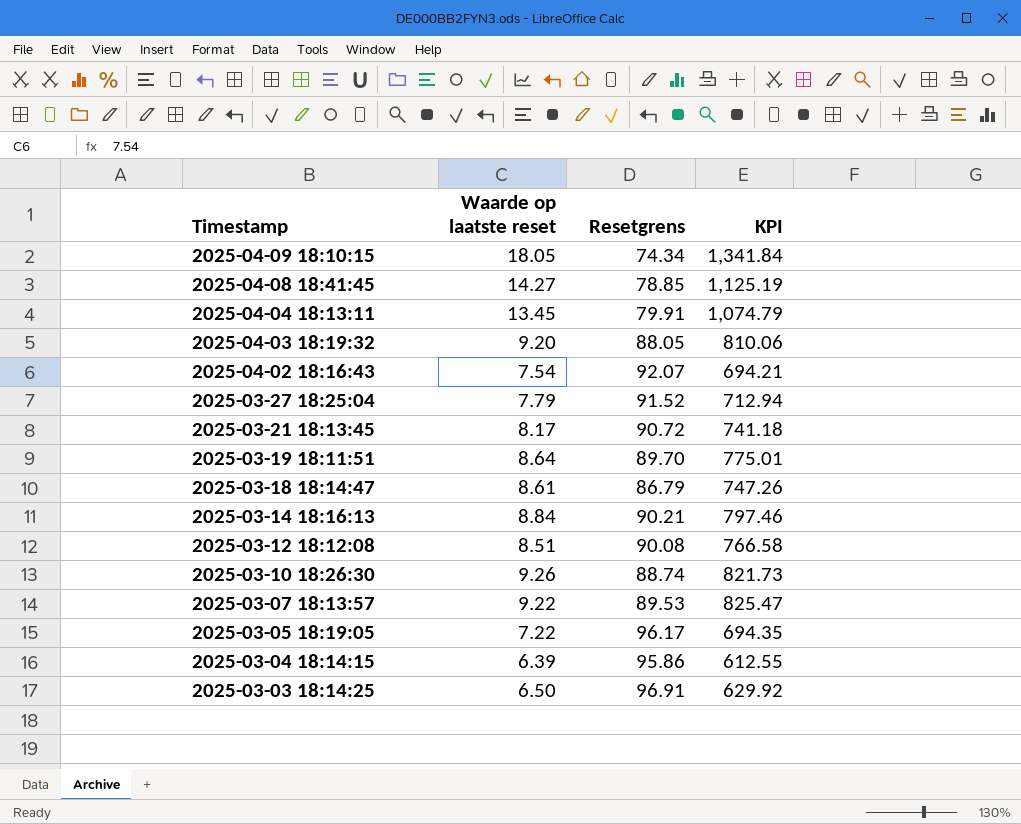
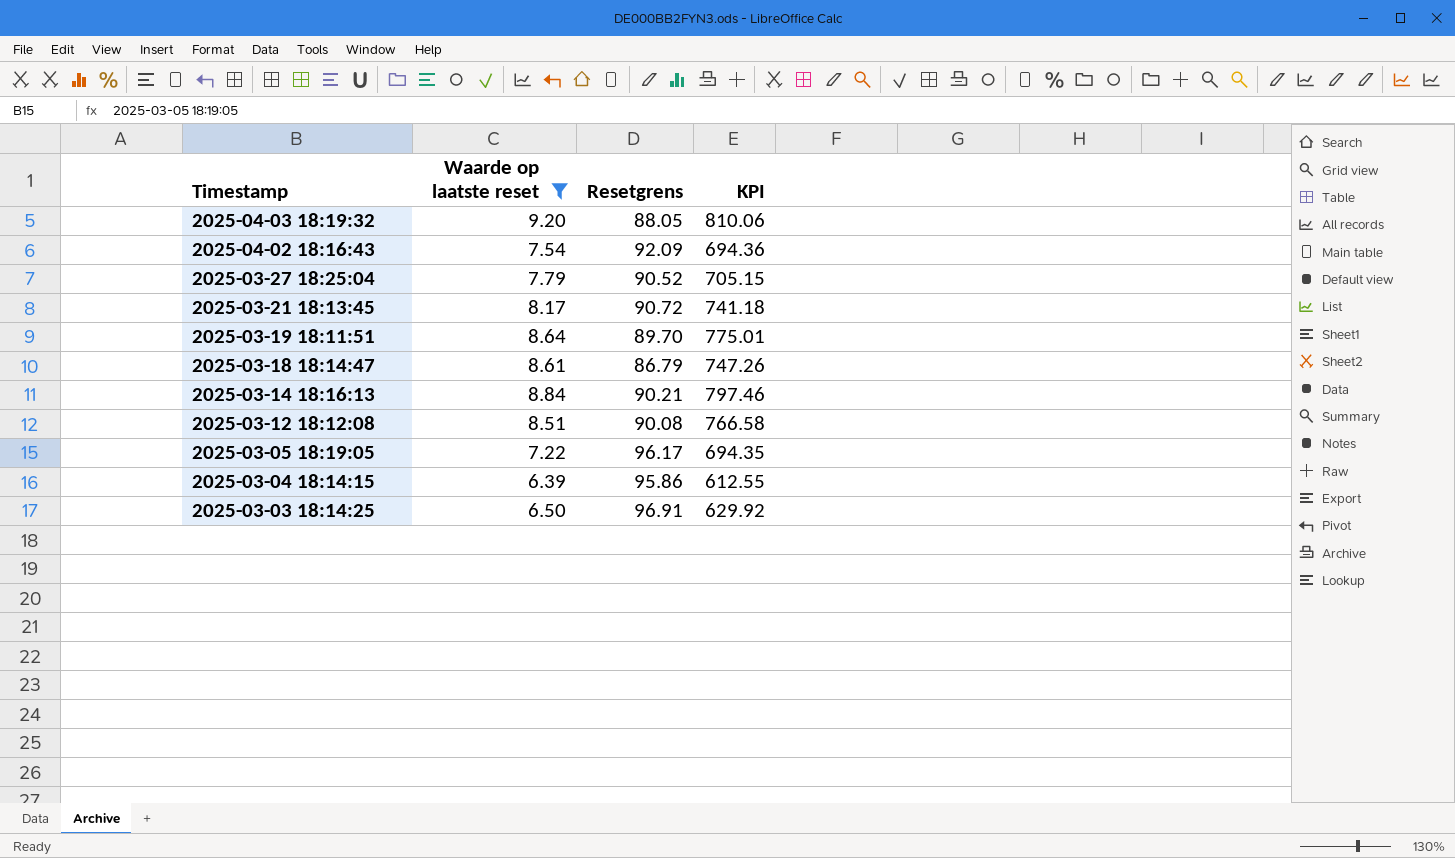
filter: none -> Waarde op laatste reset <= 9.20
2025-04-02 18:16:43 | Resetgrens: 92.07 -> 92.09
2025-04-02 18:16:43 | KPI: 694.21 -> 694.36
2025-03-27 18:25:04 | Resetgrens: 91.52 -> 90.52
2025-03-27 18:25:04 | KPI: 712.94 -> 705.15

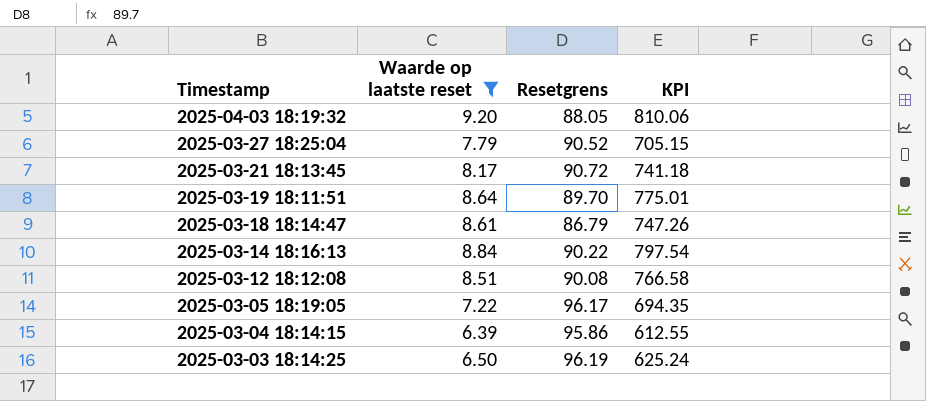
row 2025-04-02 18:16:43: 7.54 | 92.09 | 694.36 -> none
2025-03-14 18:16:13 | Resetgrens: 90.21 -> 90.22
2025-03-14 18:16:13 | KPI: 797.46 -> 797.54
2025-03-03 18:14:25 | Resetgrens: 96.91 -> 96.19
2025-03-03 18:14:25 | KPI: 629.92 -> 625.24

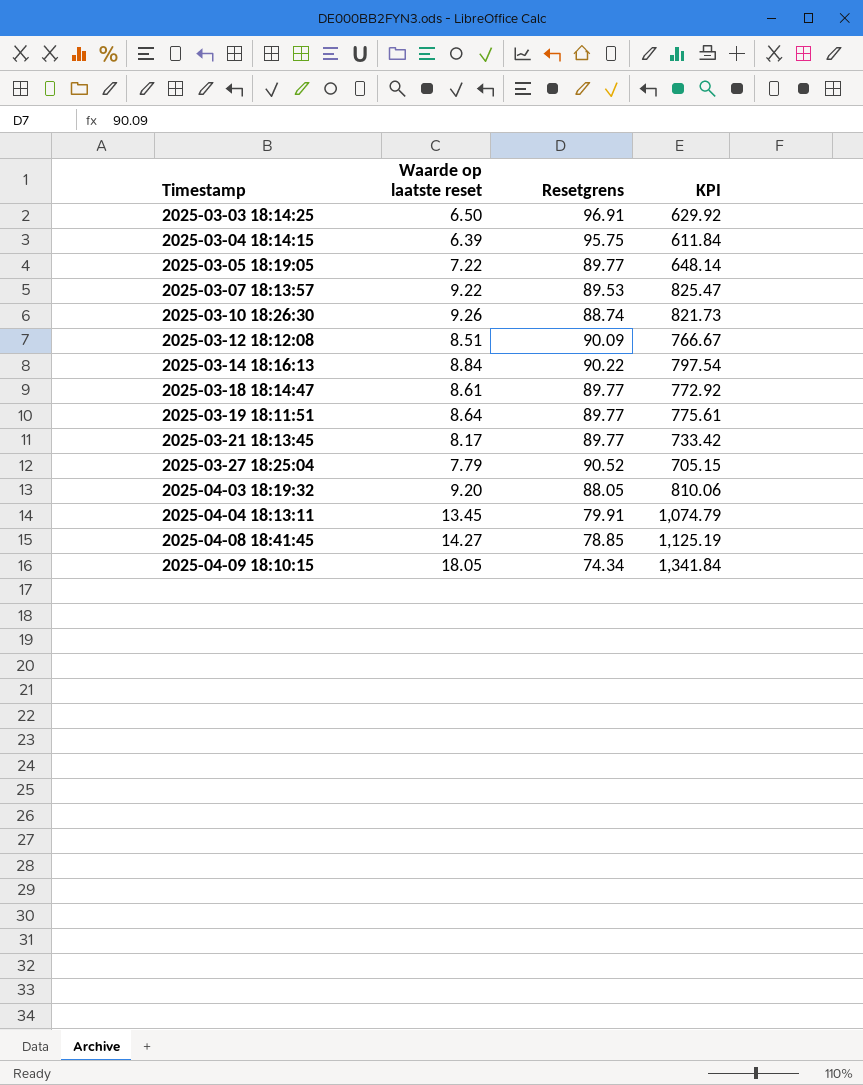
filter: Waarde op laatste reset <= 9.20 -> none
row order: Timestamp descending -> Timestamp ascending
2025-03-03 18:14:25 | Resetgrens: 96.19 -> 96.91
2025-03-03 18:14:25 | KPI: 625.24 -> 629.92
2025-03-04 18:14:15 | Resetgrens: 95.86 -> 95.75
2025-03-04 18:14:15 | KPI: 612.55 -> 611.84
2025-03-05 18:19:05 | Resetgrens: 96.17 -> 89.77
2025-03-05 18:19:05 | KPI: 694.35 -> 648.14
2025-03-12 18:12:08 | Resetgrens: 90.08 -> 90.09
2025-03-12 18:12:08 | KPI: 766.58 -> 766.67
2025-03-18 18:14:47 | Resetgrens: 86.79 -> 89.77
2025-03-18 18:14:47 | KPI: 747.26 -> 772.92
2025-03-19 18:11:51 | Resetgrens: 89.70 -> 89.77
2025-03-19 18:11:51 | KPI: 775.01 -> 775.61
2025-03-21 18:13:45 | Resetgrens: 90.72 -> 89.77
2025-03-21 18:13:45 | KPI: 741.18 -> 733.42

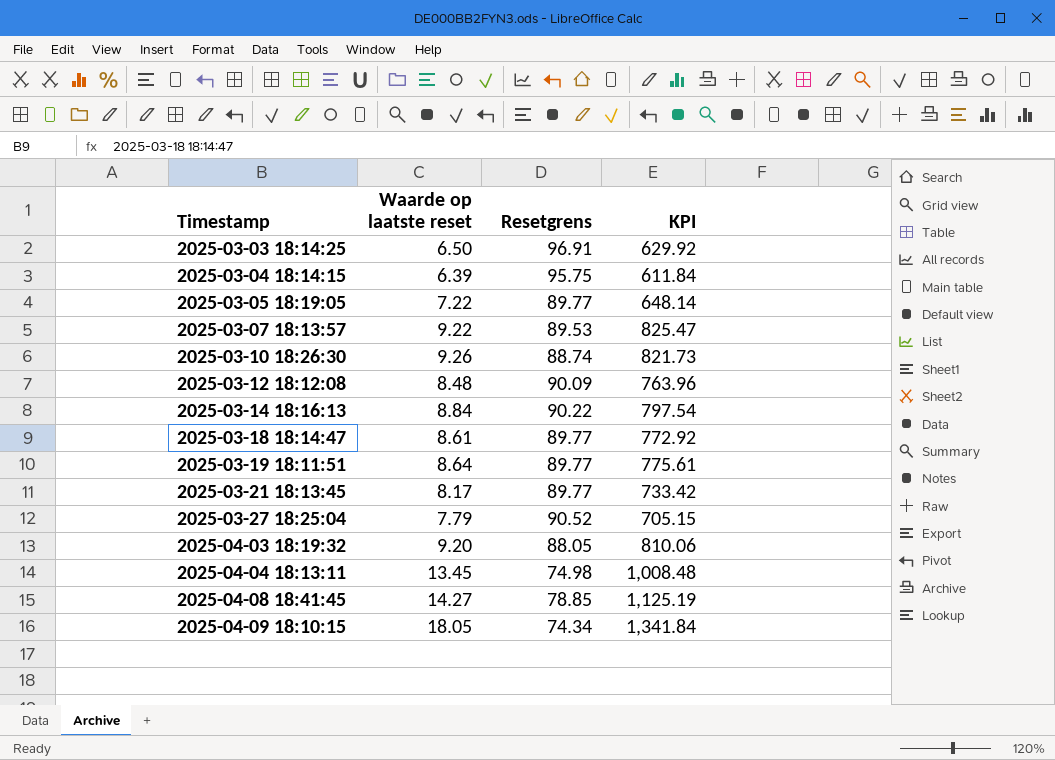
2025-03-12 18:12:08 | Waarde op laatste reset: 8.51 -> 8.48
2025-03-12 18:12:08 | KPI: 766.67 -> 763.96
2025-04-04 18:13:11 | Resetgrens: 79.91 -> 74.98
2025-04-04 18:13:11 | KPI: 1,074.79 -> 1,008.48

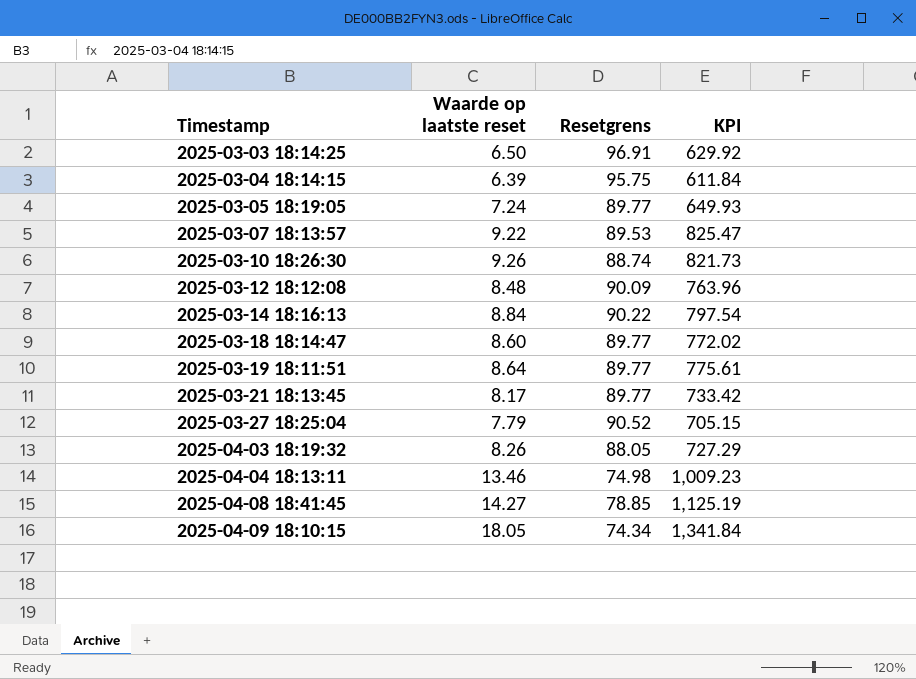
2025-03-05 18:19:05 | Waarde op laatste reset: 7.22 -> 7.24
2025-03-05 18:19:05 | KPI: 648.14 -> 649.93
2025-03-18 18:14:47 | Waarde op laatste reset: 8.61 -> 8.60
2025-03-18 18:14:47 | KPI: 772.92 -> 772.02
2025-04-03 18:19:32 | Waarde op laatste reset: 9.20 -> 8.26
2025-04-03 18:19:32 | KPI: 810.06 -> 727.29
2025-04-04 18:13:11 | Waarde op laatste reset: 13.45 -> 13.46
2025-04-04 18:13:11 | KPI: 1,008.48 -> 1,009.23

